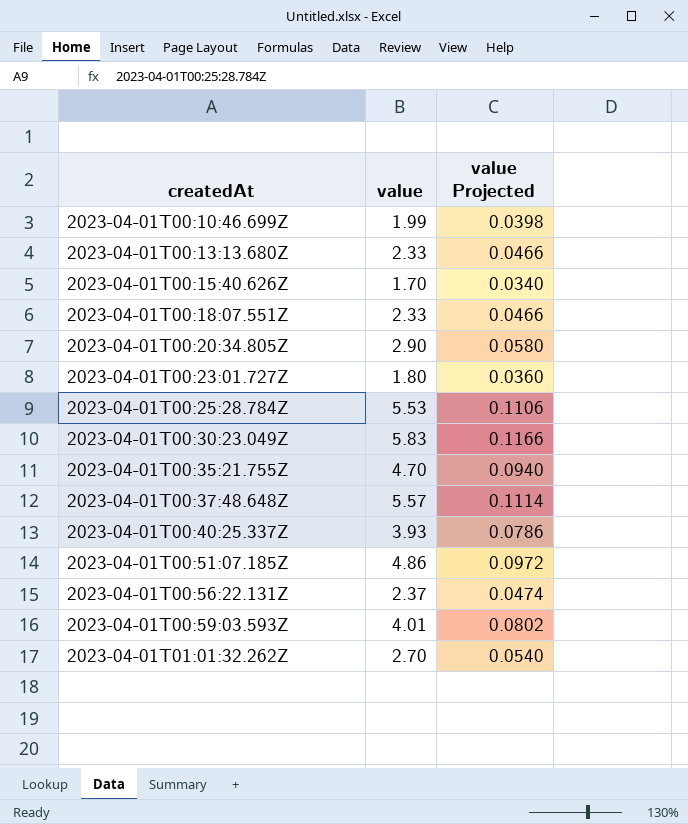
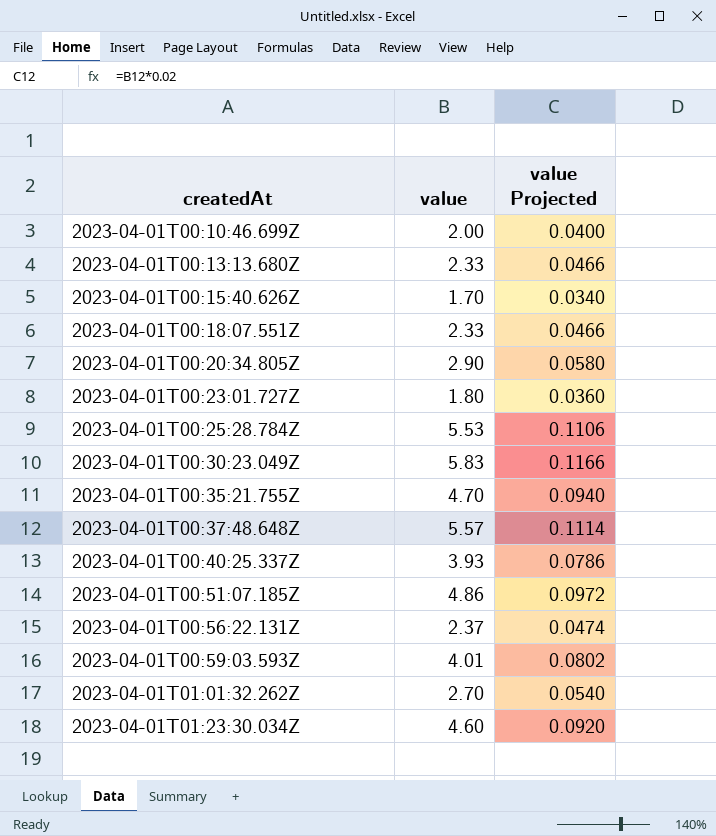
2023-04-01T00:10:46.699Z | value: 1.99 -> 2.00
2023-04-01T00:10:46.699Z | value Projected: 0.0398 -> 0.0400
row 2023-04-01T01:23:30.034Z: none -> 4.60 | 0.0920

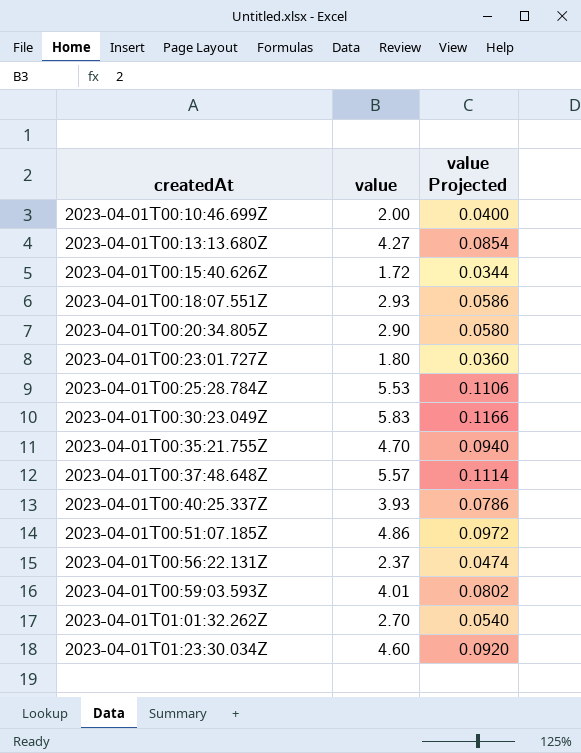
2023-04-01T00:13:13.680Z | value: 2.33 -> 4.27
2023-04-01T00:13:13.680Z | value Projected: 0.0466 -> 0.0854
2023-04-01T00:15:40.626Z | value: 1.70 -> 1.72
2023-04-01T00:15:40.626Z | value Projected: 0.0340 -> 0.0344
2023-04-01T00:18:07.551Z | value: 2.33 -> 2.93
2023-04-01T00:18:07.551Z | value Projected: 0.0466 -> 0.0586

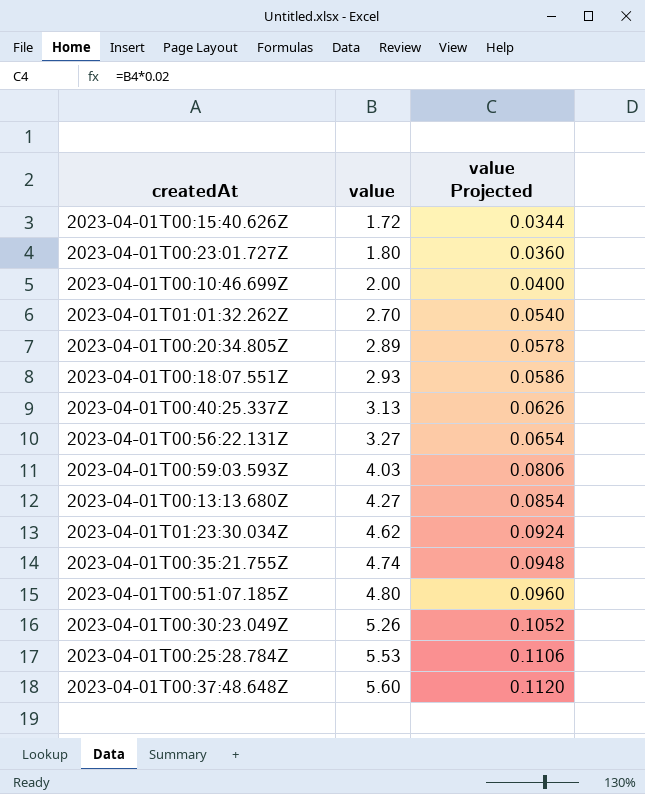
row order: createdAt ascending -> value ascending
2023-04-01T00:20:34.805Z | value: 2.90 -> 2.89
2023-04-01T00:20:34.805Z | value Projected: 0.0580 -> 0.0578
2023-04-01T00:40:25.337Z | value: 3.93 -> 3.13
2023-04-01T00:40:25.337Z | value Projected: 0.0786 -> 0.0626
2023-04-01T00:56:22.131Z | value: 2.37 -> 3.27
2023-04-01T00:56:22.131Z | value Projected: 0.0474 -> 0.0654
2023-04-01T00:59:03.593Z | value: 4.01 -> 4.03
2023-04-01T00:59:03.593Z | value Projected: 0.0802 -> 0.0806
2023-04-01T01:23:30.034Z | value: 4.60 -> 4.62
2023-04-01T01:23:30.034Z | value Projected: 0.0920 -> 0.0924
2023-04-01T00:35:21.755Z | value: 4.70 -> 4.74
2023-04-01T00:35:21.755Z | value Projected: 0.0940 -> 0.0948
2023-04-01T00:51:07.185Z | value: 4.86 -> 4.80
2023-04-01T00:51:07.185Z | value Projected: 0.0972 -> 0.0960
2023-04-01T00:30:23.049Z | value: 5.83 -> 5.26
2023-04-01T00:30:23.049Z | value Projected: 0.1166 -> 0.1052
2023-04-01T00:37:48.648Z | value: 5.57 -> 5.60
2023-04-01T00:37:48.648Z | value Projected: 0.1114 -> 0.1120

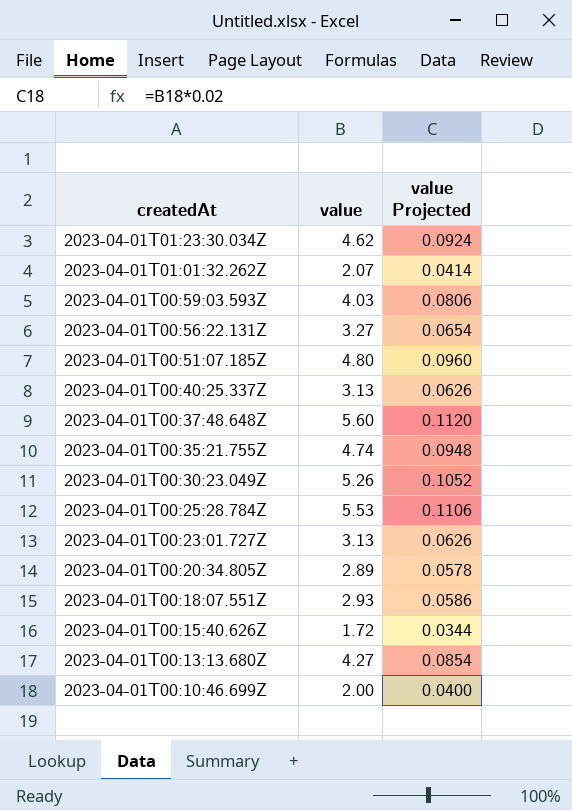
row order: value ascending -> createdAt descending
2023-04-01T01:01:32.262Z | value: 2.70 -> 2.07
2023-04-01T01:01:32.262Z | value Projected: 0.0540 -> 0.0414
2023-04-01T00:23:01.727Z | value: 1.80 -> 3.13
2023-04-01T00:23:01.727Z | value Projected: 0.0360 -> 0.0626

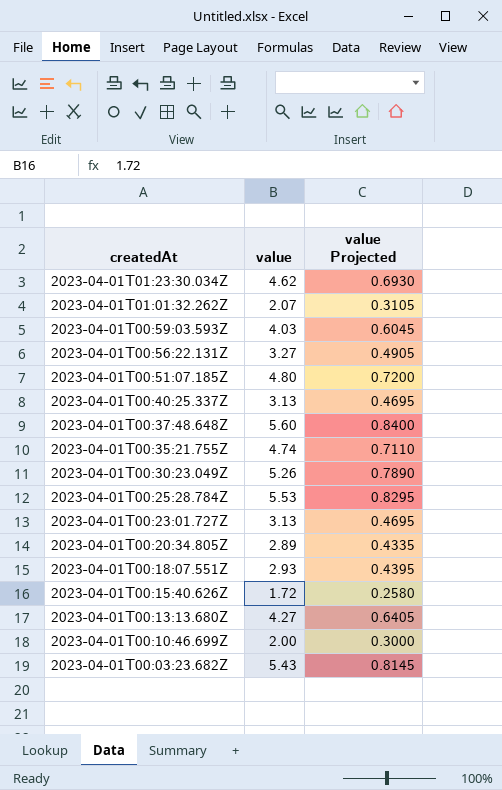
column value Projected | formula: [value] * 0.02 -> [value] * 0.15
row 2023-04-01T00:03:23.682Z: none -> 5.43 | 0.8145

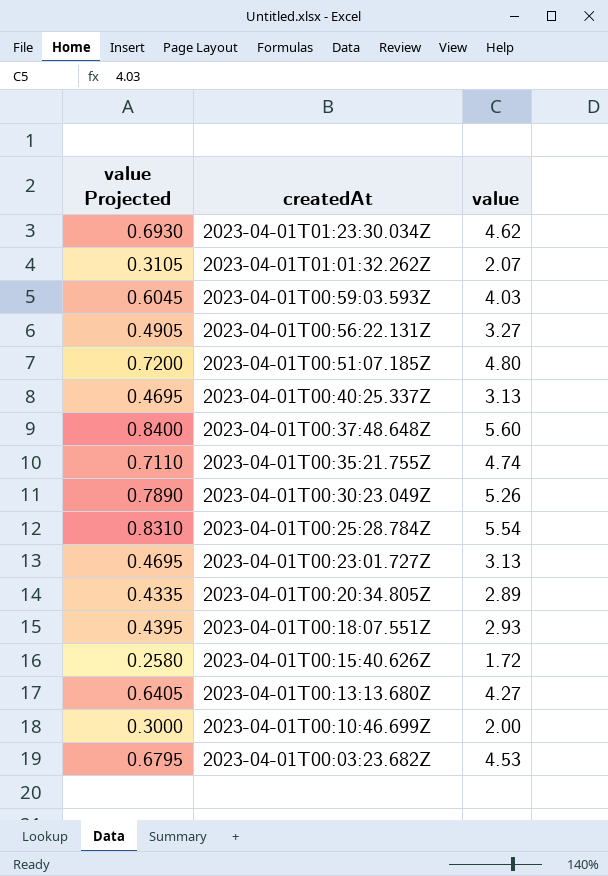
column value Projected | position: 3 -> 1
2023-04-01T00:25:28.784Z | value Projected: 0.8295 -> 0.8310
2023-04-01T00:25:28.784Z | value: 5.53 -> 5.54
2023-04-01T00:03:23.682Z | value Projected: 0.8145 -> 0.6795
2023-04-01T00:03:23.682Z | value: 5.43 -> 4.53

